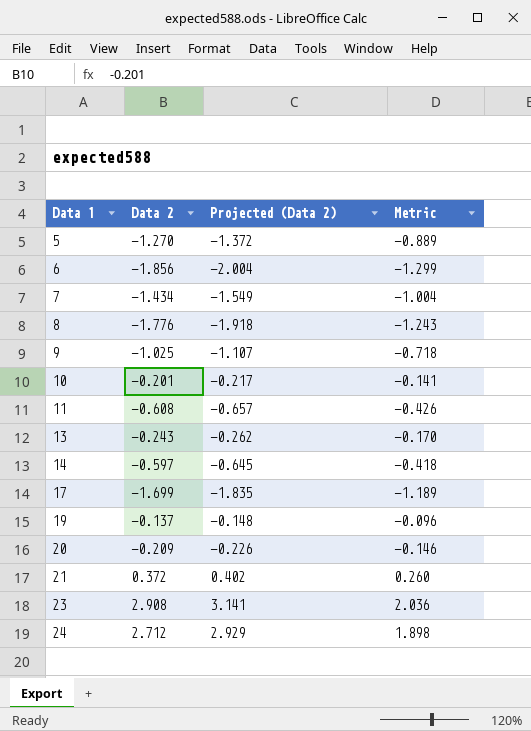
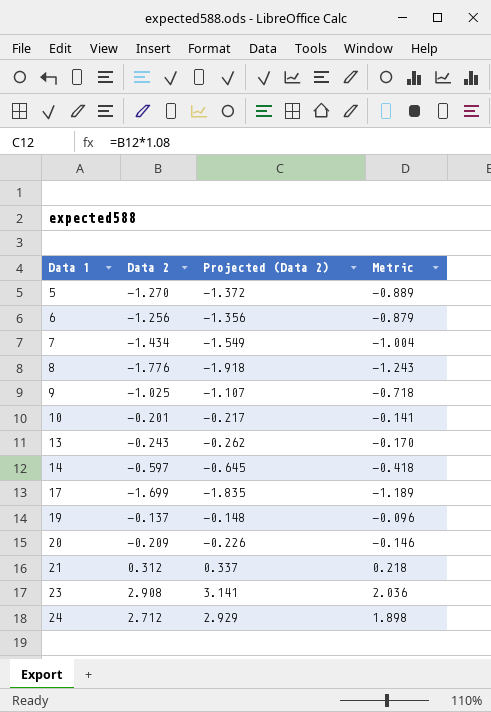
row 11: -0.608 | -0.657 | -0.426 -> none
6 | Data 2: -1.856 -> -1.256
6 | Projected (Data 2): -2.004 -> -1.356
6 | Metric: -1.299 -> -0.879
21 | Data 2: 0.372 -> 0.312
21 | Projected (Data 2): 0.402 -> 0.337
21 | Metric: 0.260 -> 0.218

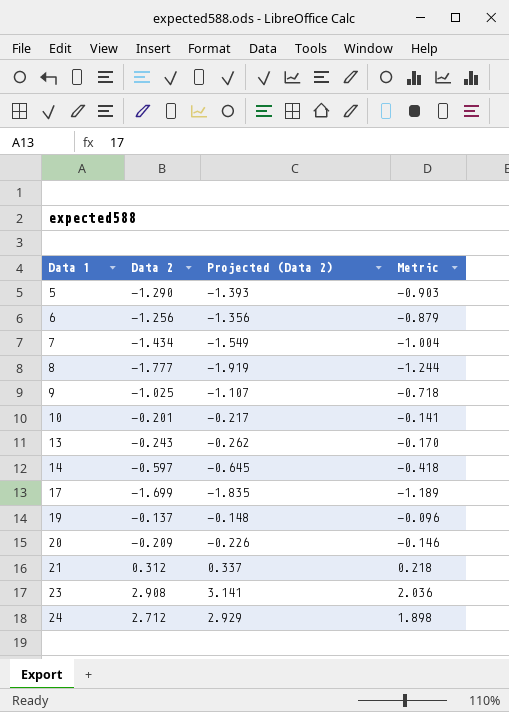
5 | Data 2: -1.270 -> -1.290
5 | Projected (Data 2): -1.372 -> -1.393
5 | Metric: -0.889 -> -0.903
8 | Data 2: -1.776 -> -1.777
8 | Projected (Data 2): -1.918 -> -1.919
8 | Metric: -1.243 -> -1.244

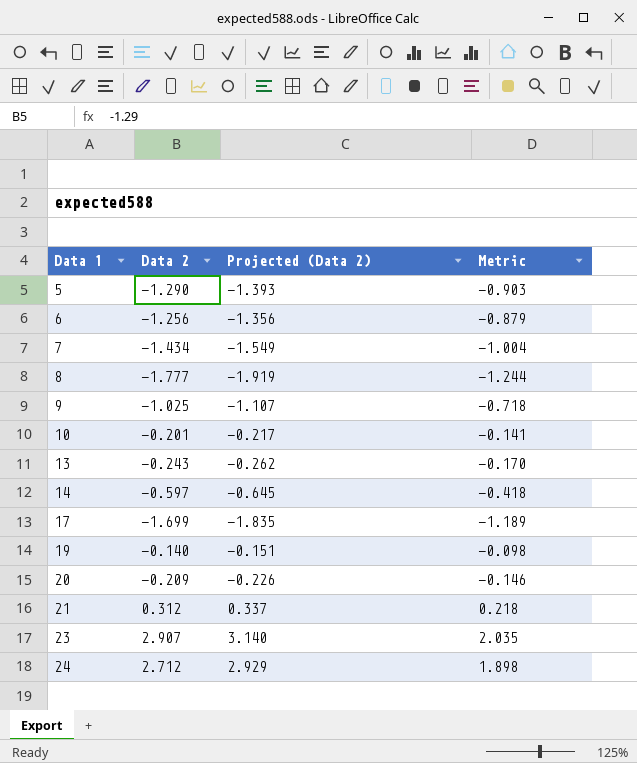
19 | Data 2: -0.137 -> -0.140
19 | Projected (Data 2): -0.148 -> -0.151
19 | Metric: -0.096 -> -0.098
23 | Data 2: 2.908 -> 2.907
23 | Projected (Data 2): 3.141 -> 3.140
23 | Metric: 2.036 -> 2.035

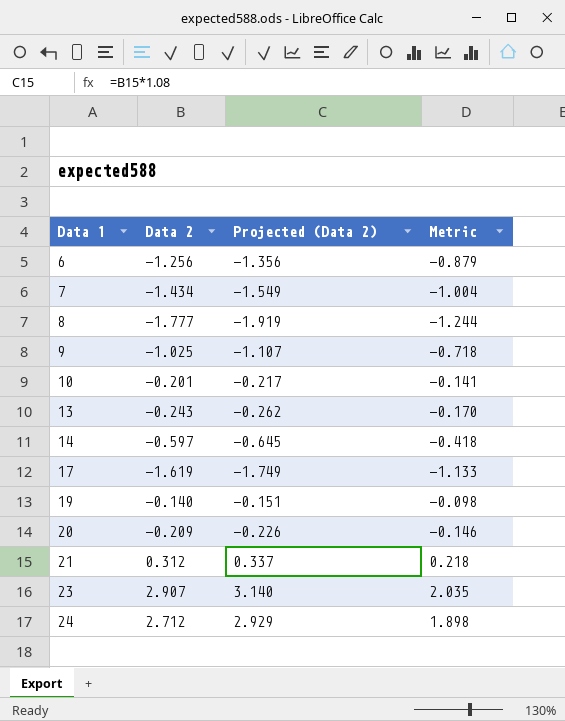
row 5: -1.290 | -1.393 | -0.903 -> none
17 | Data 2: -1.699 -> -1.619
17 | Projected (Data 2): -1.835 -> -1.749
17 | Metric: -1.189 -> -1.133

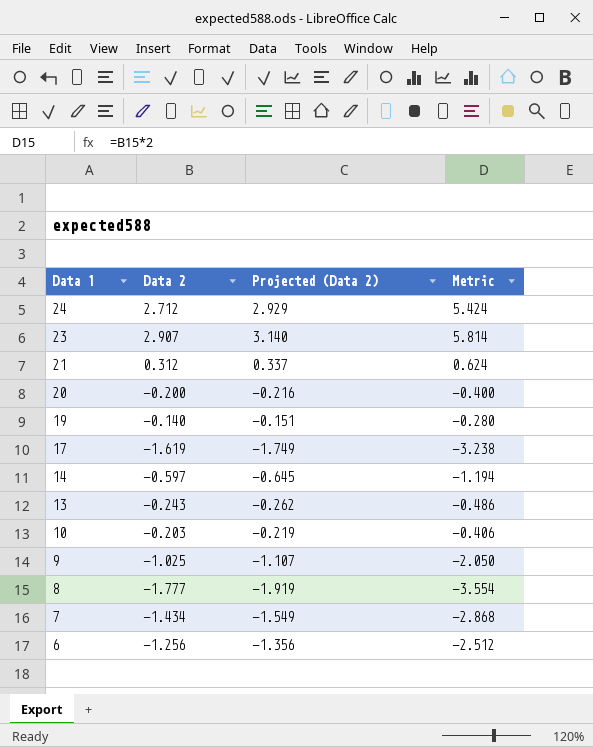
row order: Data 1 ascending -> Data 1 descending
column Metric | formula: [Data 2] * 0.7 -> [Data 2] * 2
20 | Data 2: -0.209 -> -0.200
20 | Projected (Data 2): -0.226 -> -0.216
10 | Data 2: -0.201 -> -0.203
10 | Projected (Data 2): -0.217 -> -0.219

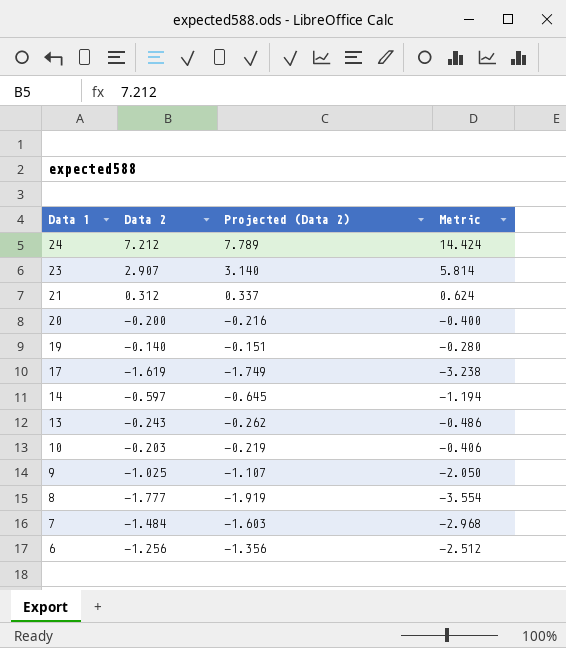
24 | Data 2: 2.712 -> 7.212
24 | Projected (Data 2): 2.929 -> 7.789
24 | Metric: 5.424 -> 14.424
7 | Data 2: -1.434 -> -1.484
7 | Projected (Data 2): -1.549 -> -1.603
7 | Metric: -2.868 -> -2.968

